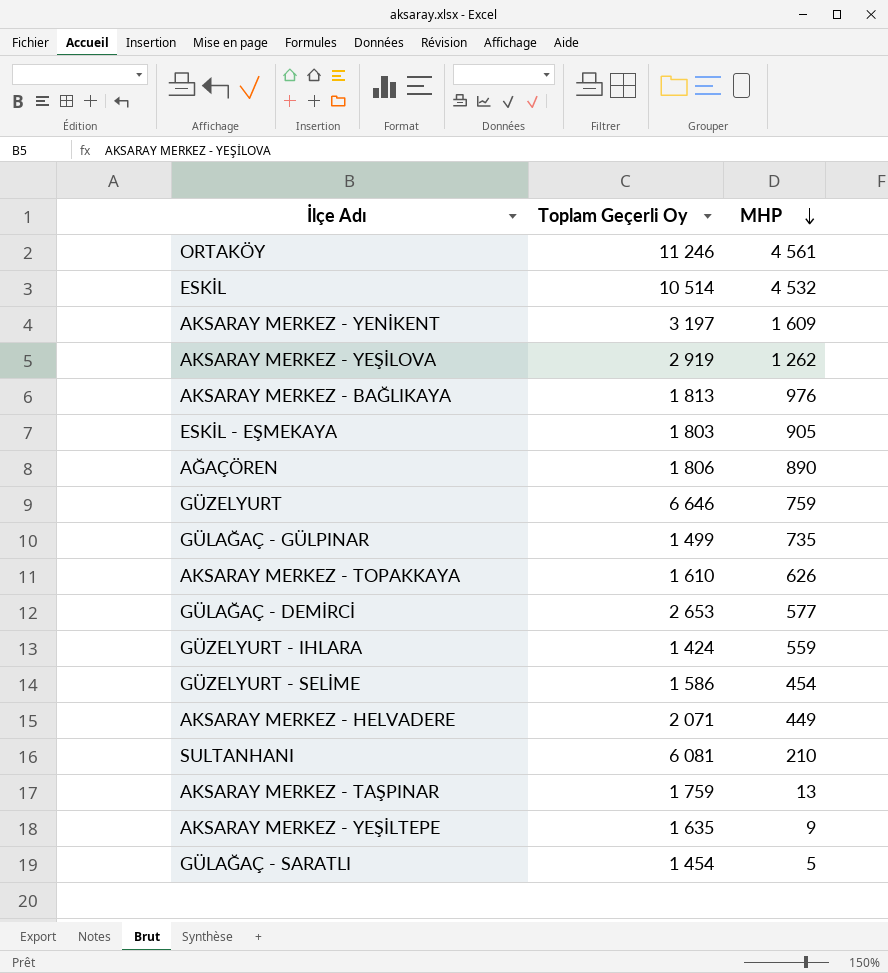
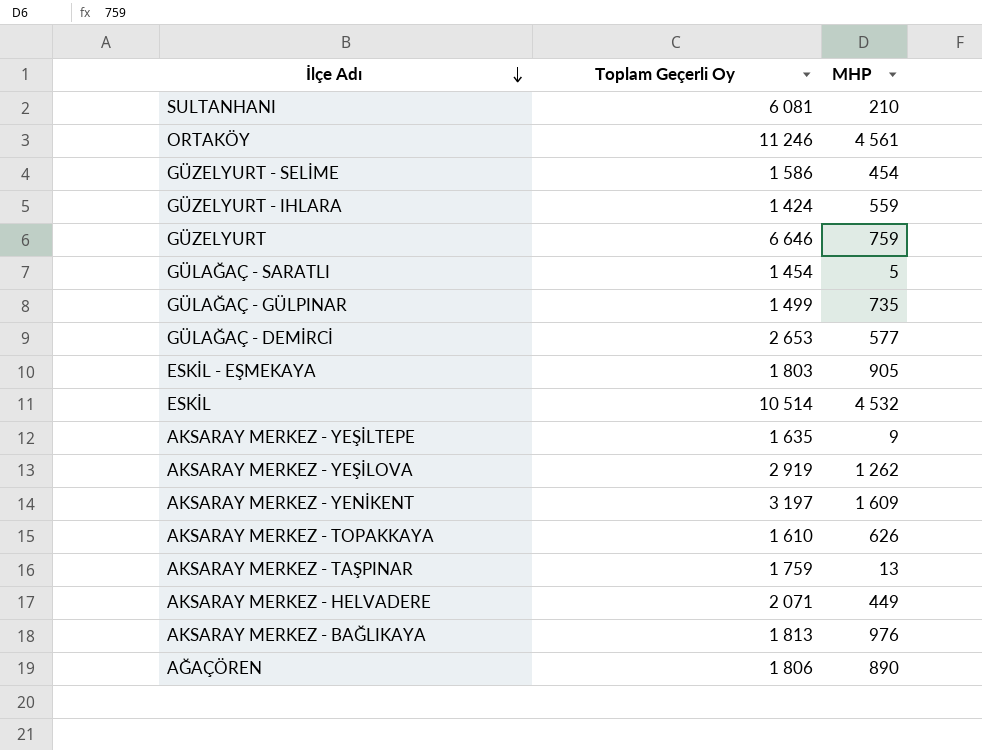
row order: MHP descending -> İlçe Adı descending

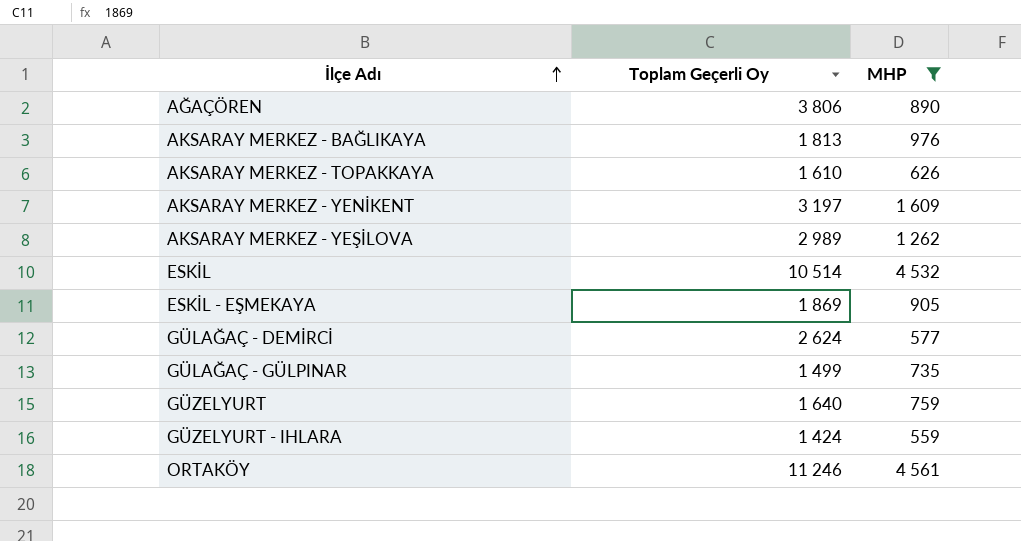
filter: none -> MHP >= 559
row order: İlçe Adı descending -> İlçe Adı ascending
AĞAÇÖREN | Toplam Geçerli Oy: 1 806 -> 3 806
AKSARAY MERKEZ - YEŞİLOVA | Toplam Geçerli Oy: 2 919 -> 2 989
ESKİL - EŞMEKAYA | Toplam Geçerli Oy: 1 803 -> 1 869
GÜLAĞAÇ - DEMİRCİ | Toplam Geçerli Oy: 2 653 -> 2 624
GÜZELYURT | Toplam Geçerli Oy: 6 646 -> 1 640

